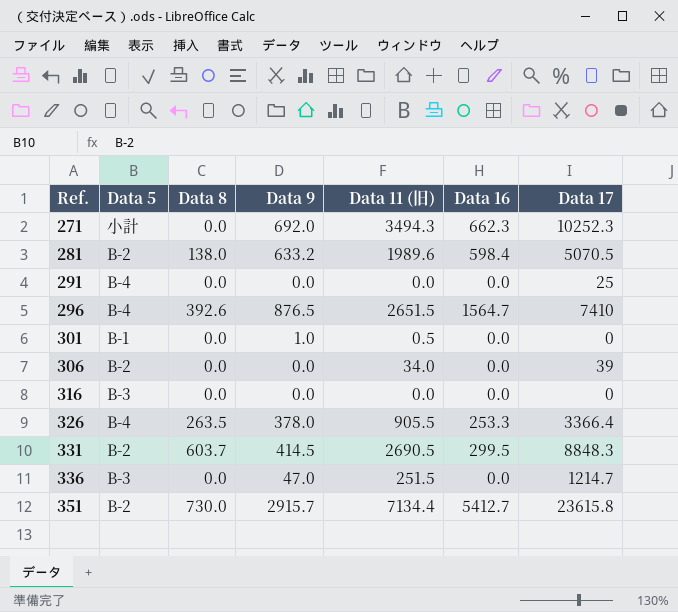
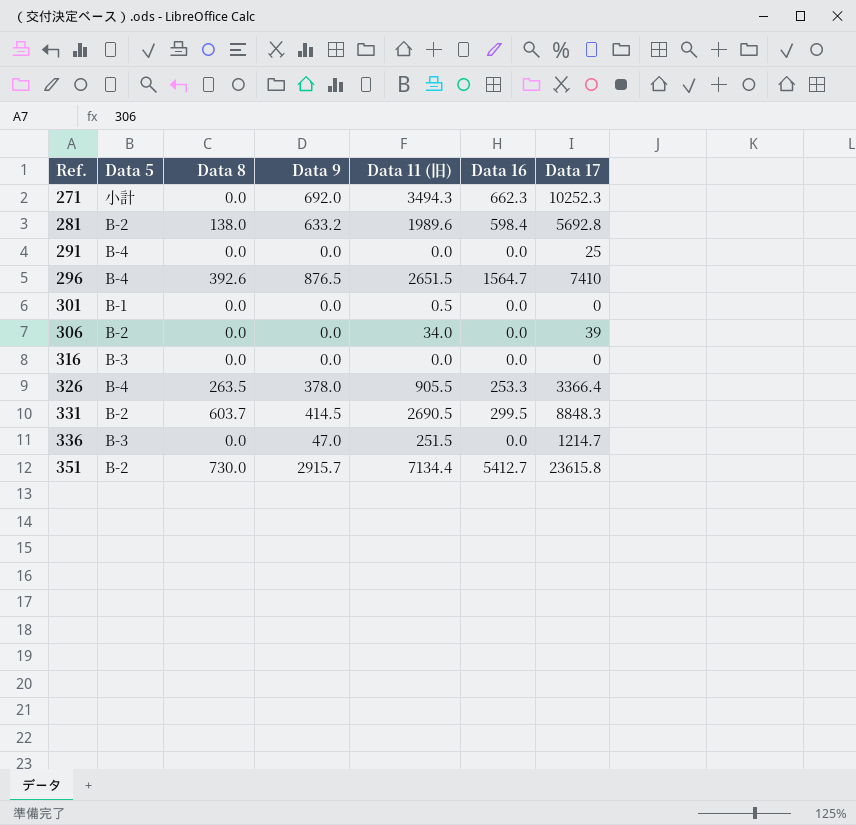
281 | Data 17: 5070.5 -> 5692.8
301 | Data 9: 1.0 -> 0.0

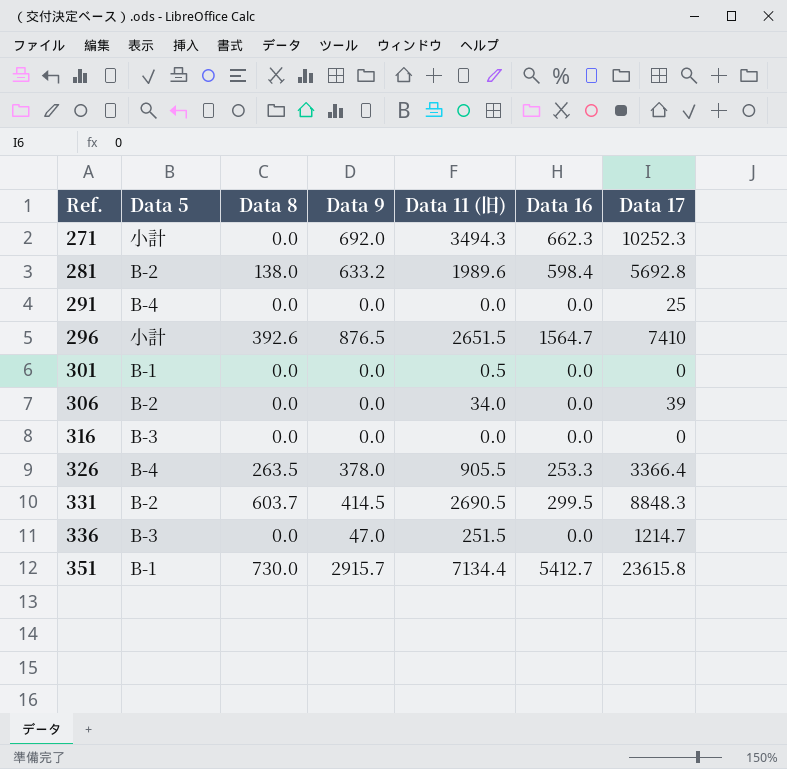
296 | Data 5: B-4 -> 小計
351 | Data 5: B-2 -> B-1

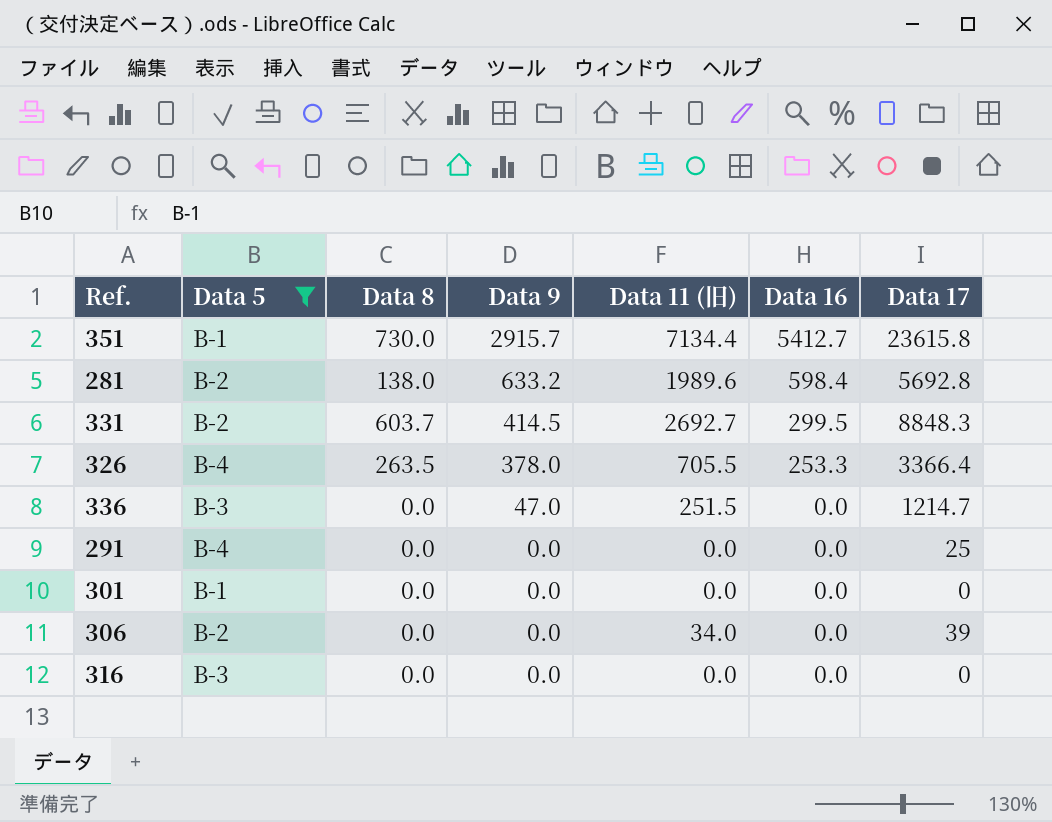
filter: none -> Data 5 != 小計
row order: Ref. ascending -> Data 9 descending
331 | Data 11 (旧): 2690.5 -> 2692.7
326 | Data 11 (旧): 905.5 -> 705.5
301 | Data 11 (旧): 0.5 -> 0.0

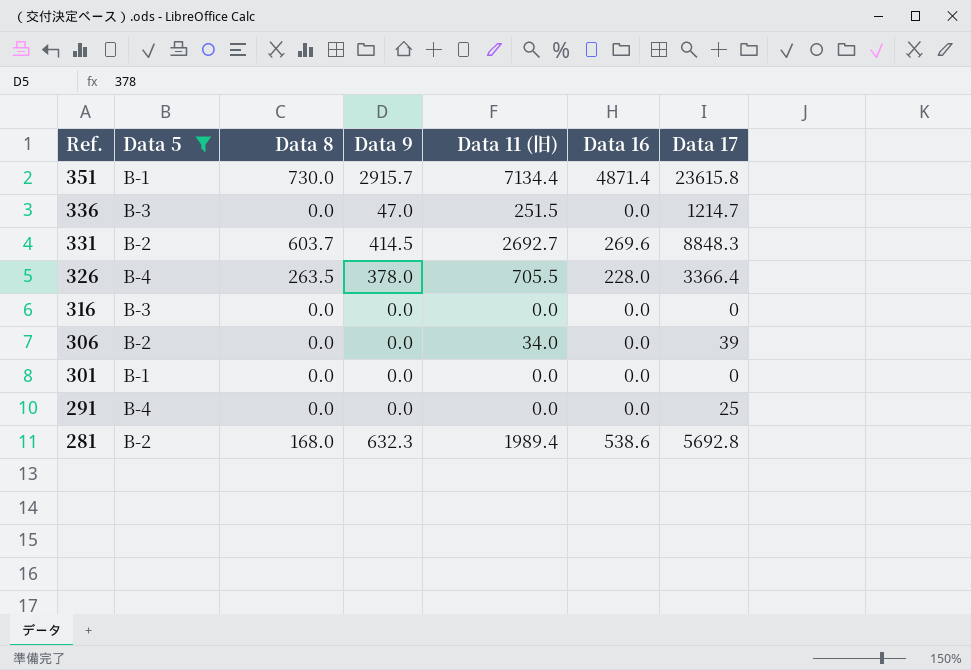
row order: Data 9 descending -> Ref. descending
351 | Data 16: 5412.7 -> 4871.4
331 | Data 16: 299.5 -> 269.6
326 | Data 16: 253.3 -> 228.0
281 | Data 8: 138.0 -> 168.0
281 | Data 9: 633.2 -> 632.3
281 | Data 11 (旧): 1989.6 -> 1989.4
281 | Data 16: 598.4 -> 538.6

